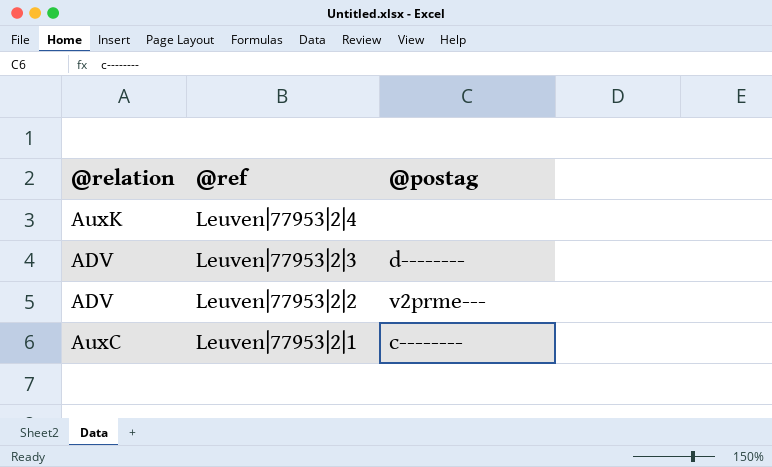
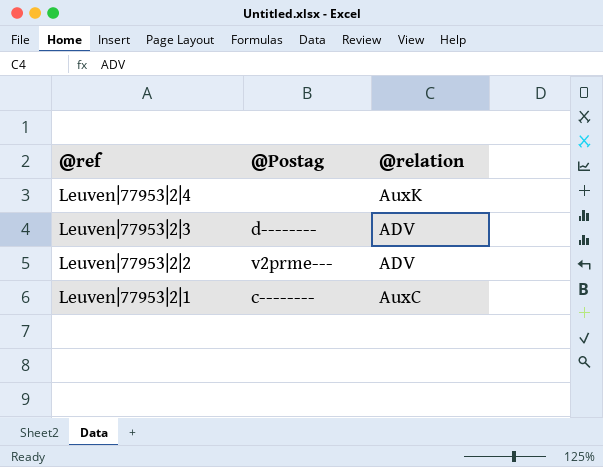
column name: @postag -> @Postag
column @relation | position: 1 -> 3

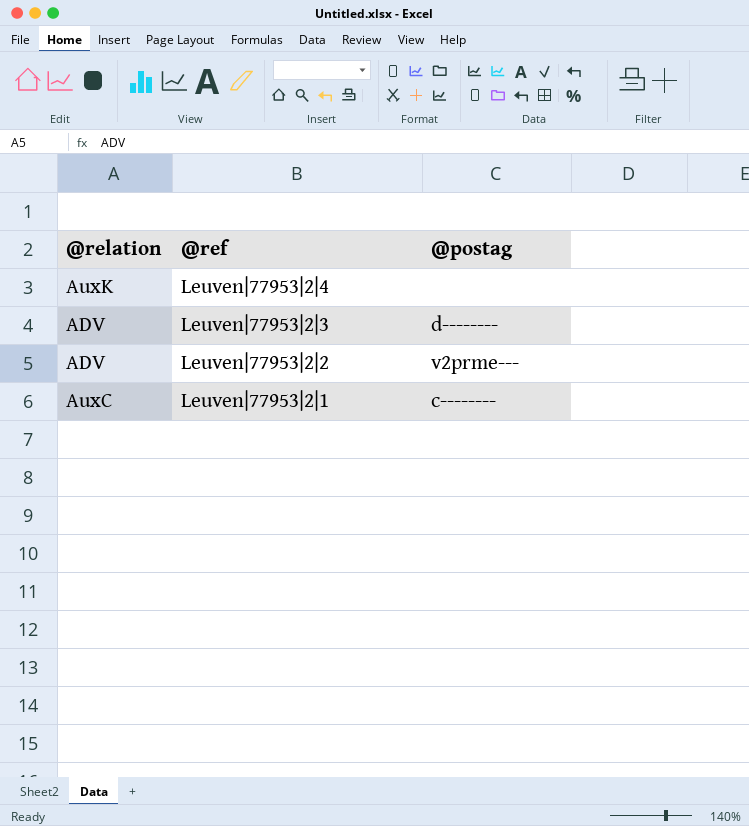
column @relation | position: 3 -> 1
column name: @Postag -> @postag

